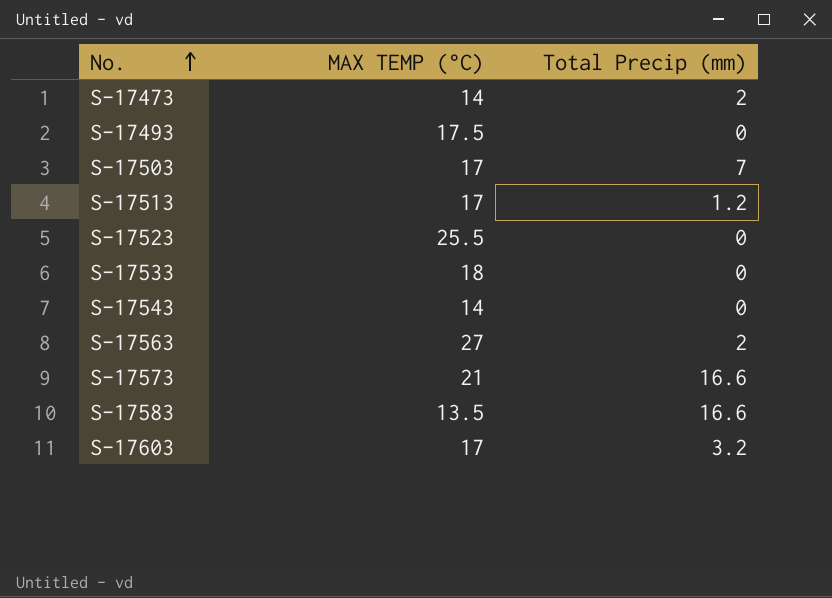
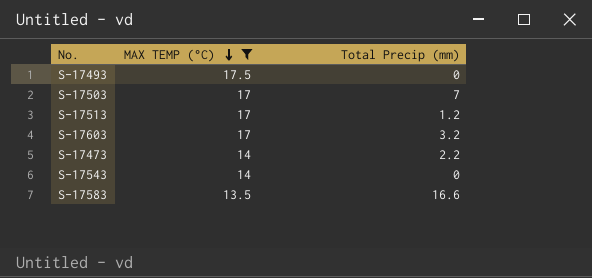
filter: none -> MAX TEMP (°C) <= 17.5
row order: No. ascending -> MAX TEMP (°C) descending
S-17473 | Total Precip (mm): 2 -> 2.2

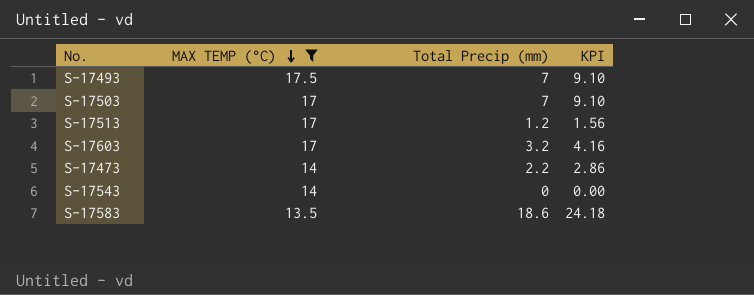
column KPI | formula: none -> [Total Precip (mm)] * 1.3
S-17493 | Total Precip (mm): 0 -> 7
S-17583 | Total Precip (mm): 16.6 -> 18.6

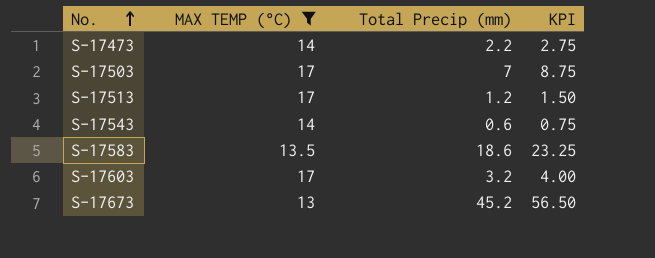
row order: MAX TEMP (°C) descending -> No. ascending
column KPI | formula: [Total Precip (mm)] * 1.3 -> [Total Precip (mm)] * 1.25
row S-17493: 17.5 | 7 | 9.10 -> none
S-17543 | Total Precip (mm): 0 -> 0.6
row S-17673: none -> 13 | 45.2 | 56.50

